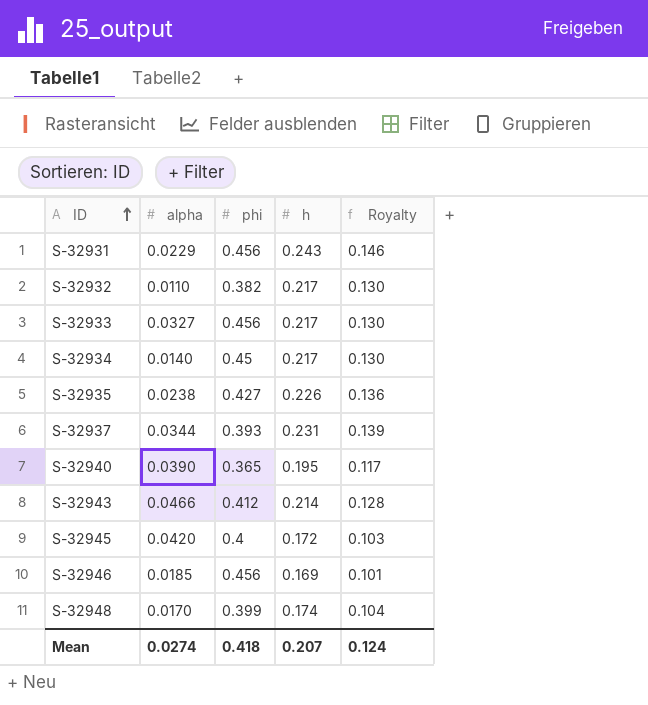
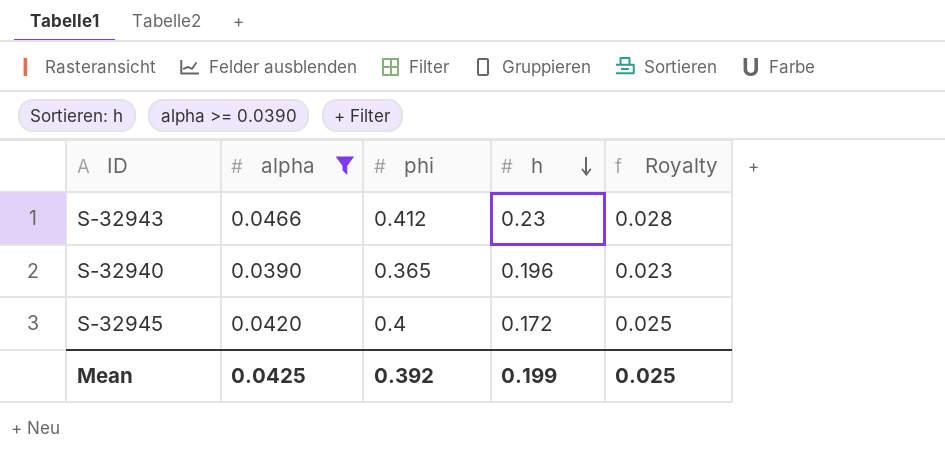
filter: none -> alpha >= 0.0390
row order: ID ascending -> h descending
column Royalty | formula: [h] * 0.6 -> [alpha] * 0.6
S-32943 | h: 0.214 -> 0.23
S-32940 | h: 0.195 -> 0.196
Mean | alpha: 0.0274 -> 0.0425
Mean | phi: 0.418 -> 0.392
Mean | h: 0.207 -> 0.199
Mean | Royalty: 0.124 -> 0.025

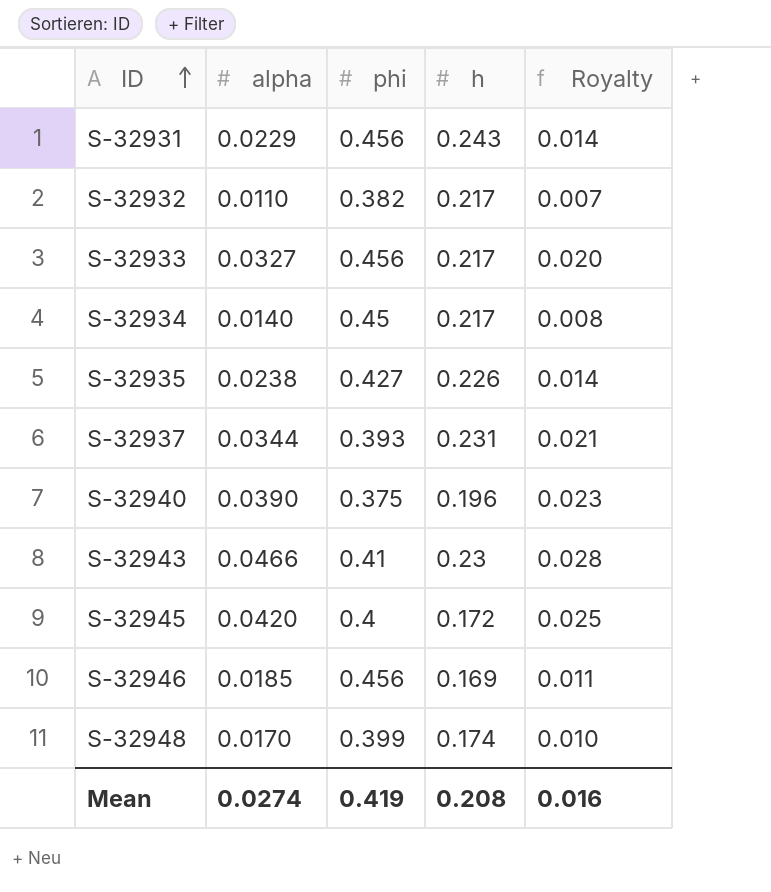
filter: alpha >= 0.0390 -> none
row order: h descending -> ID ascending
S-32940 | phi: 0.365 -> 0.375
S-32943 | phi: 0.412 -> 0.41
Mean | alpha: 0.0425 -> 0.0274
Mean | phi: 0.392 -> 0.419
Mean | h: 0.199 -> 0.208
Mean | Royalty: 0.025 -> 0.016

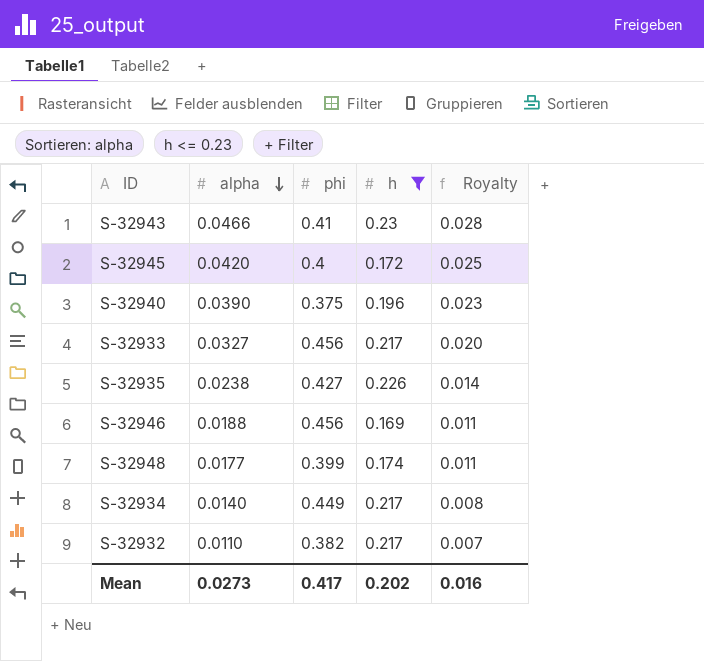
filter: none -> h <= 0.23
row order: ID ascending -> alpha descending
S-32946 | alpha: 0.0185 -> 0.0188
S-32948 | alpha: 0.0170 -> 0.0177
S-32948 | Royalty: 0.010 -> 0.011
S-32934 | phi: 0.45 -> 0.449
Mean | alpha: 0.0274 -> 0.0273
Mean | phi: 0.419 -> 0.417
Mean | h: 0.208 -> 0.202

